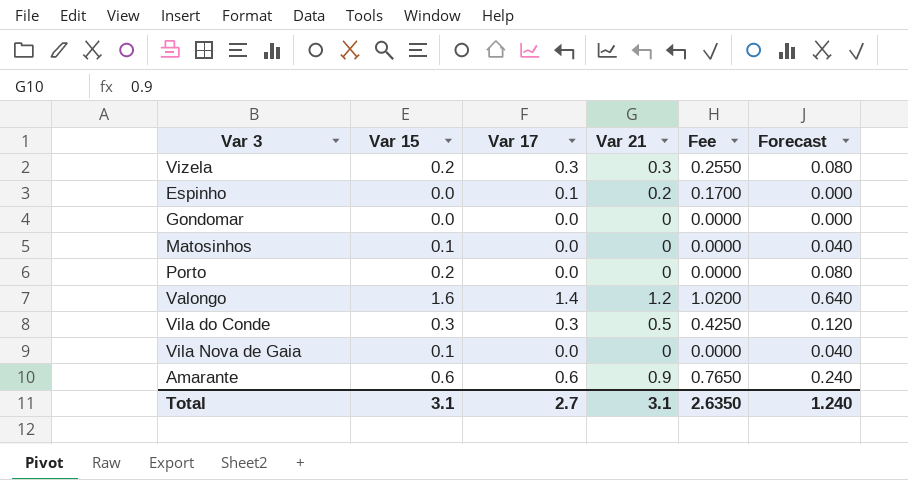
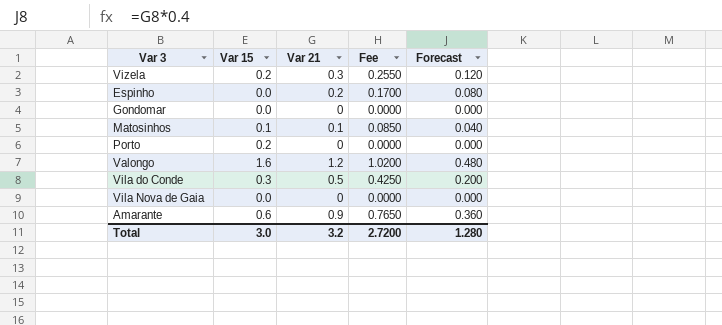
column Var 17 | position: 3 -> none
column Forecast | formula: [Var 15] * 0.4 -> [Var 21] * 0.4
Matosinhos | Var 21: 0 -> 0.1
Matosinhos | Fee: 0.0000 -> 0.0850
Vila Nova de Gaia | Var 15: 0.1 -> 0.0
Total | Var 15: 3.1 -> 3.0
Total | Var 21: 3.1 -> 3.2
Total | Fee: 2.6350 -> 2.7200
Total | Forecast: 1.240 -> 1.280

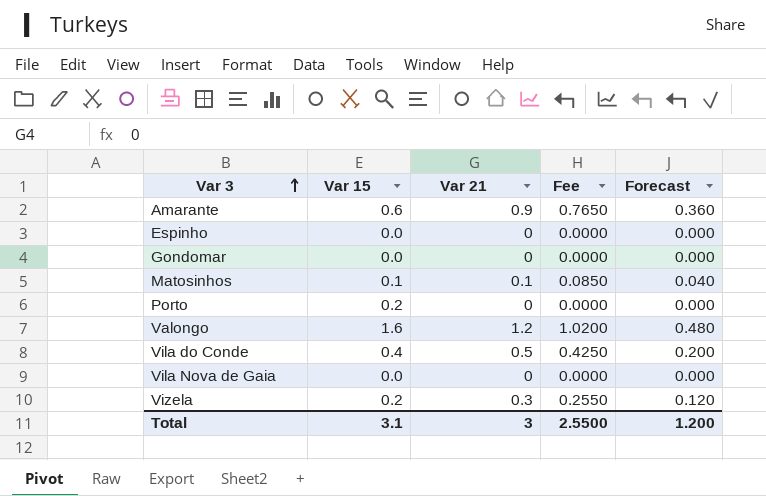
row order: none -> Var 3 ascending
Espinho | Var 21: 0.2 -> 0
Espinho | Fee: 0.1700 -> 0.0000
Espinho | Forecast: 0.080 -> 0.000
Vila do Conde | Var 15: 0.3 -> 0.4
Total | Var 15: 3.0 -> 3.1
Total | Var 21: 3.2 -> 3
Total | Fee: 2.7200 -> 2.5500
Total | Forecast: 1.280 -> 1.200

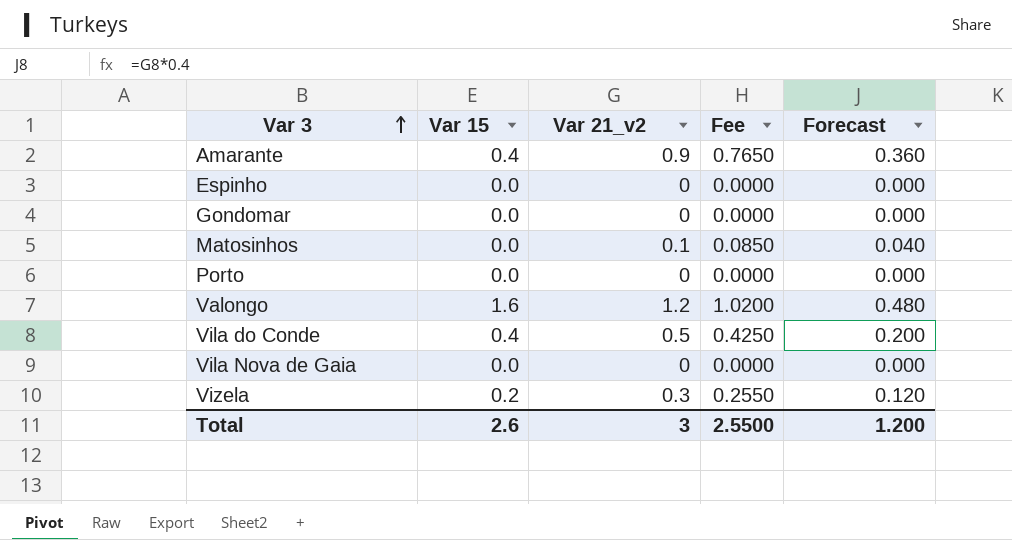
column name: Var 21 -> Var 21_v2
Amarante | Var 15: 0.6 -> 0.4
Matosinhos | Var 15: 0.1 -> 0.0
Porto | Var 15: 0.2 -> 0.0
Total | Var 15: 3.1 -> 2.6

